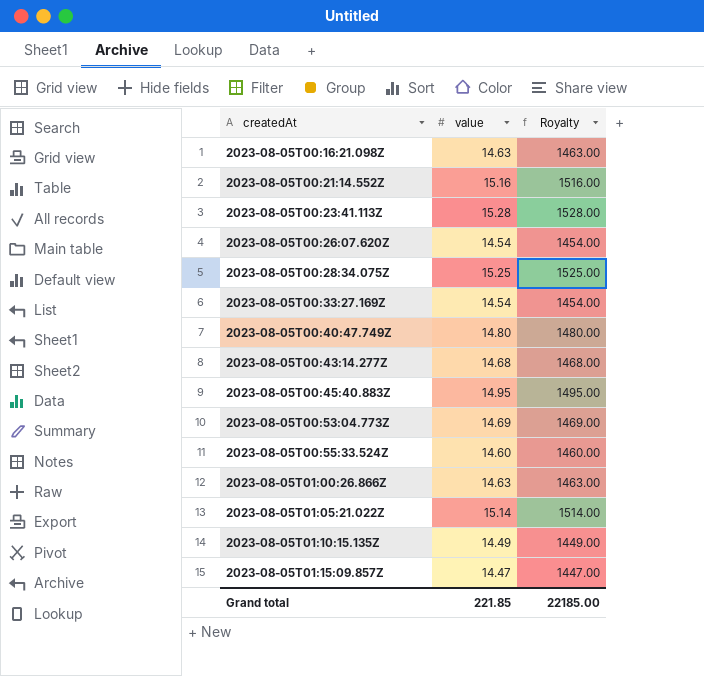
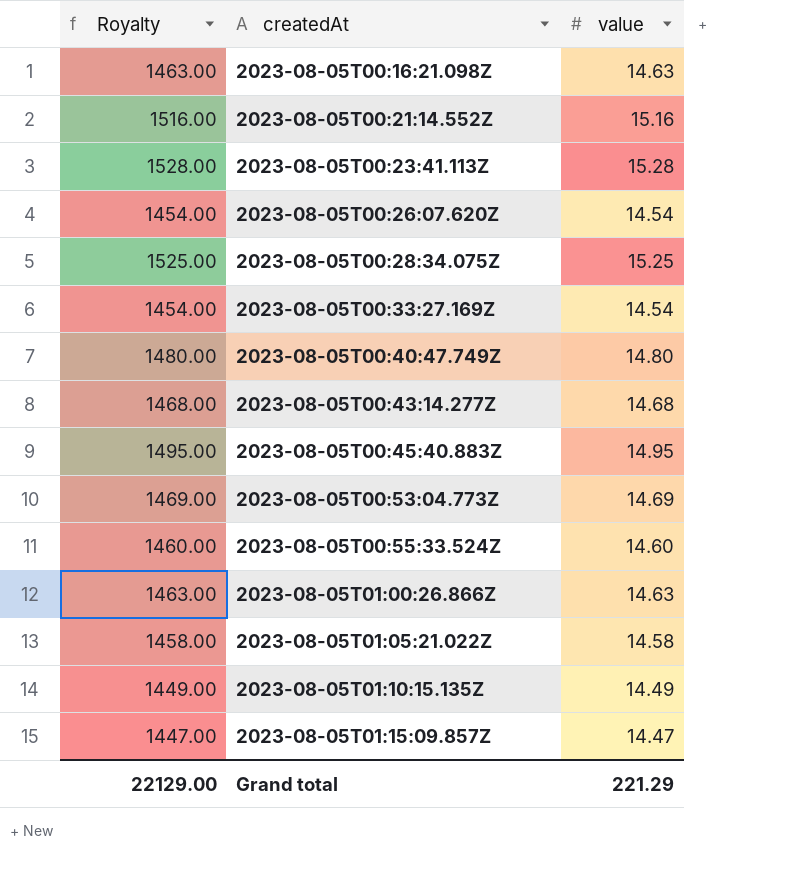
column Royalty | position: 3 -> 1
2023-08-05T01:05:21.022Z | Royalty: 1514.00 -> 1458.00
2023-08-05T01:05:21.022Z | value: 15.14 -> 14.58
Grand total | Royalty: 22185.00 -> 22129.00
Grand total | value: 221.85 -> 221.29

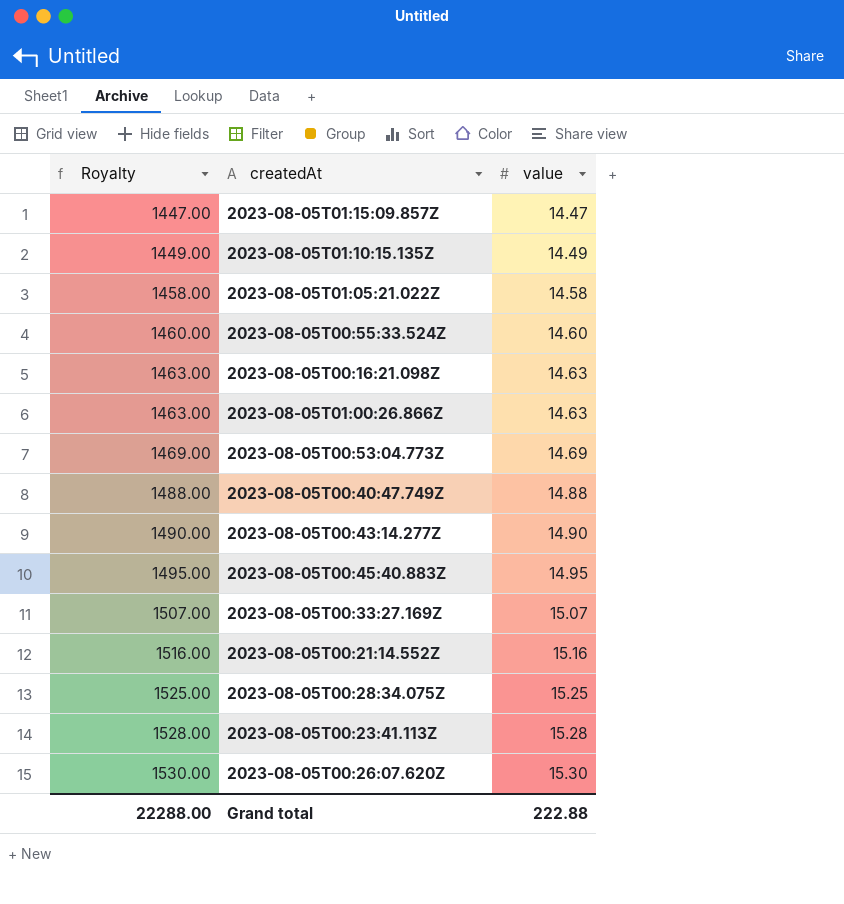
row order: createdAt ascending -> Royalty ascending
2023-08-05T00:40:47.749Z | Royalty: 1480.00 -> 1488.00
2023-08-05T00:40:47.749Z | value: 14.80 -> 14.88
2023-08-05T00:43:14.277Z | Royalty: 1468.00 -> 1490.00
2023-08-05T00:43:14.277Z | value: 14.68 -> 14.90
2023-08-05T00:33:27.169Z | Royalty: 1454.00 -> 1507.00
2023-08-05T00:33:27.169Z | value: 14.54 -> 15.07
2023-08-05T00:26:07.620Z | Royalty: 1454.00 -> 1530.00
2023-08-05T00:26:07.620Z | value: 14.54 -> 15.30
Grand total | Royalty: 22129.00 -> 22288.00
Grand total | value: 221.29 -> 222.88

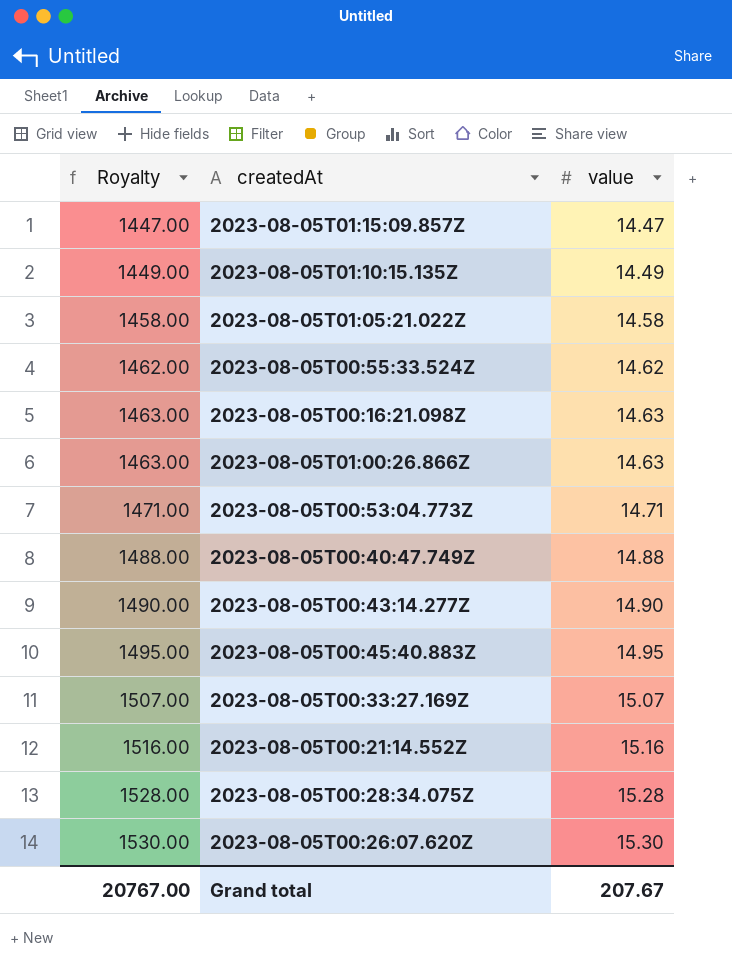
row 2023-08-05T00:23:41.113Z: 1528.00 | 15.28 -> none
2023-08-05T00:55:33.524Z | Royalty: 1460.00 -> 1462.00
2023-08-05T00:55:33.524Z | value: 14.60 -> 14.62
2023-08-05T00:53:04.773Z | Royalty: 1469.00 -> 1471.00
2023-08-05T00:53:04.773Z | value: 14.69 -> 14.71
2023-08-05T00:28:34.075Z | Royalty: 1525.00 -> 1528.00
2023-08-05T00:28:34.075Z | value: 15.25 -> 15.28
Grand total | Royalty: 22288.00 -> 20767.00
Grand total | value: 222.88 -> 207.67

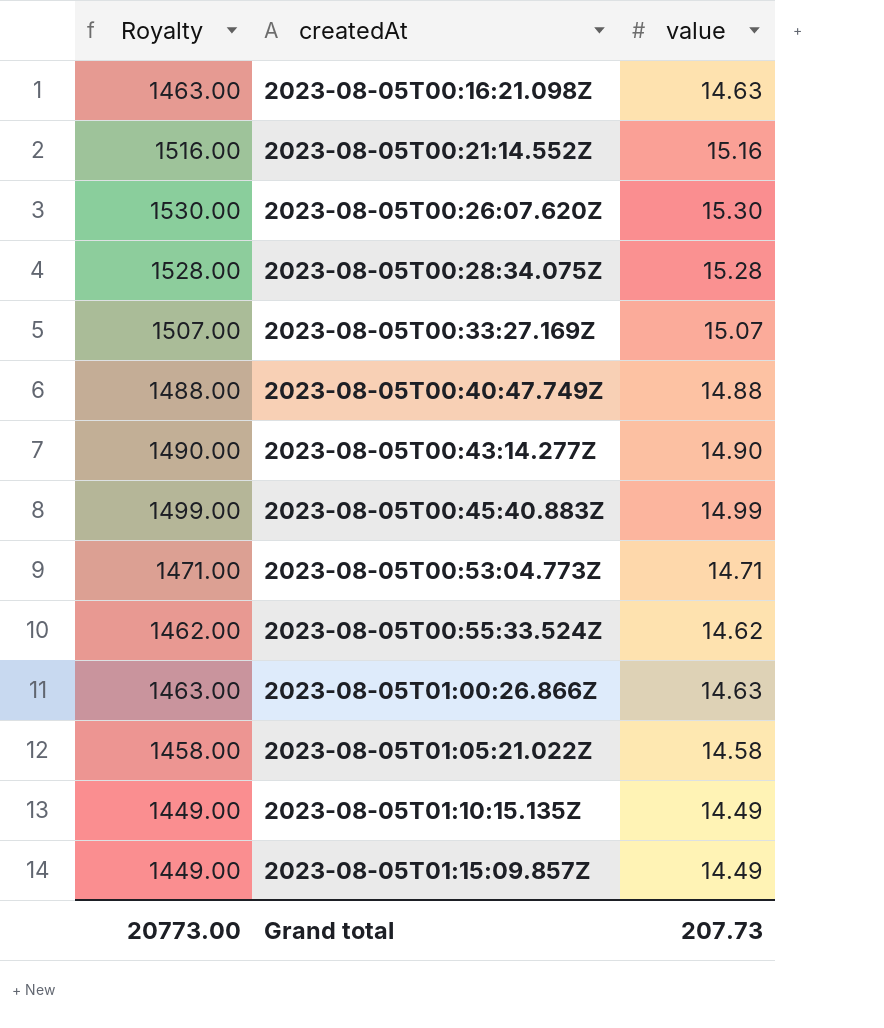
row order: Royalty ascending -> createdAt ascending
2023-08-05T00:45:40.883Z | Royalty: 1495.00 -> 1499.00
2023-08-05T00:45:40.883Z | value: 14.95 -> 14.99
2023-08-05T01:15:09.857Z | Royalty: 1447.00 -> 1449.00
2023-08-05T01:15:09.857Z | value: 14.47 -> 14.49
Grand total | Royalty: 20767.00 -> 20773.00
Grand total | value: 207.67 -> 207.73

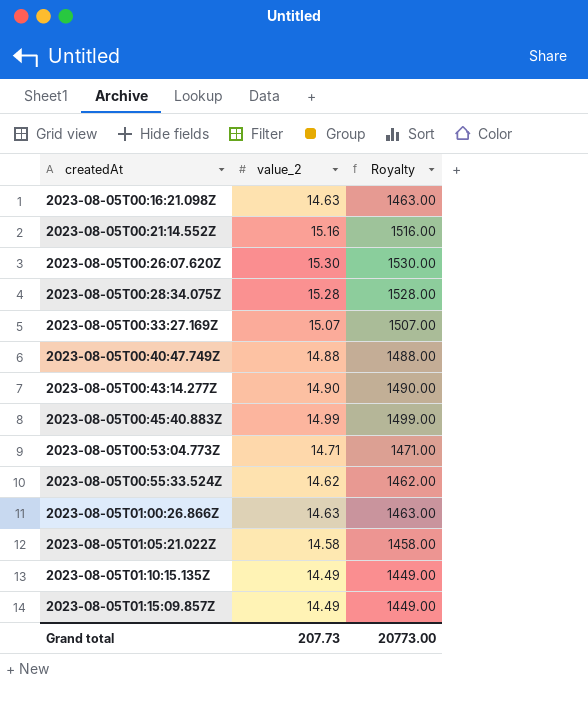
column name: value -> value_2
column Royalty | position: 1 -> 3

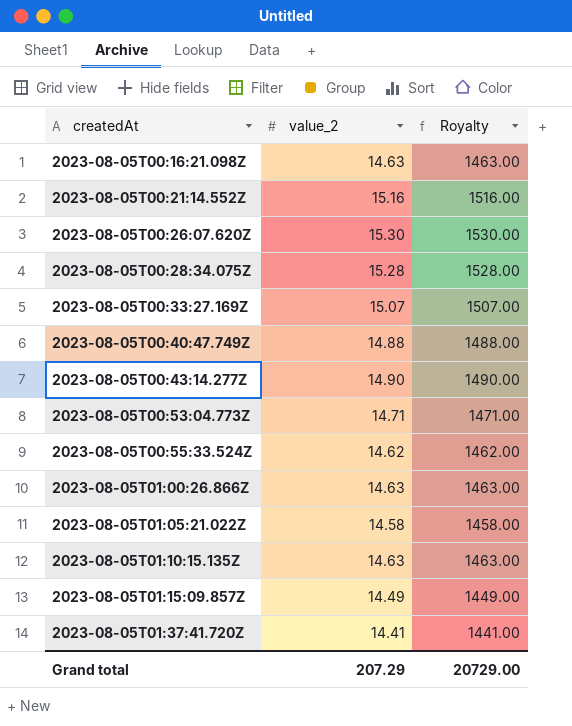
row 2023-08-05T00:45:40.883Z: 14.99 | 1499.00 -> none
2023-08-05T01:10:15.135Z | value_2: 14.49 -> 14.63
2023-08-05T01:10:15.135Z | Royalty: 1449.00 -> 1463.00
row 2023-08-05T01:37:41.720Z: none -> 14.41 | 1441.00
Grand total | value_2: 207.73 -> 207.29
Grand total | Royalty: 20773.00 -> 20729.00

